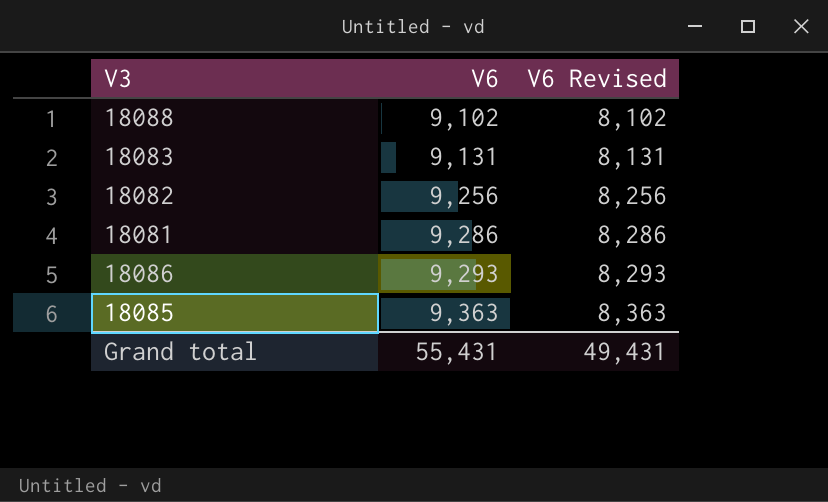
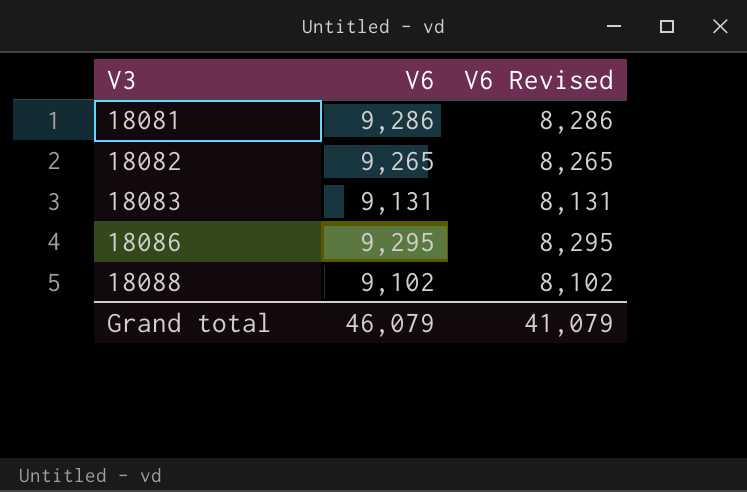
row order: V6 ascending -> V3 ascending
row 18085: 9,363 | 8,363 -> none
18082 | V6: 9,256 -> 9,265
18082 | V6 Revised: 8,256 -> 8,265
18086 | V6: 9,293 -> 9,295
18086 | V6 Revised: 8,293 -> 8,295
Grand total | V6: 55,431 -> 46,079
Grand total | V6 Revised: 49,431 -> 41,079

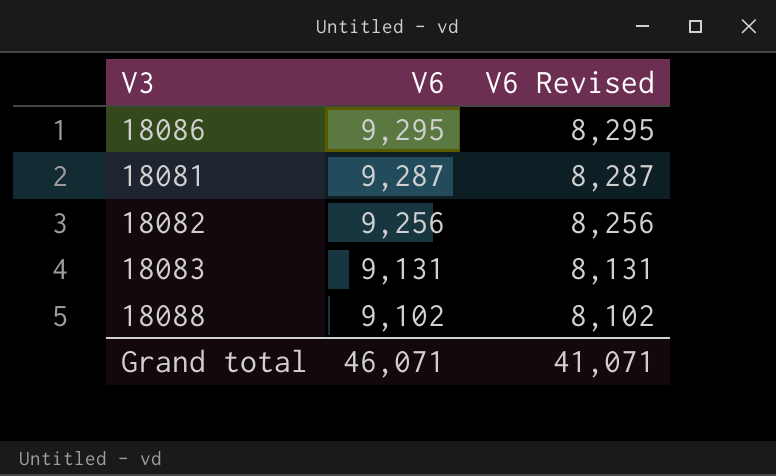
row order: V3 ascending -> V6 descending
18081 | V6: 9,286 -> 9,287
18081 | V6 Revised: 8,286 -> 8,287
18082 | V6: 9,265 -> 9,256
18082 | V6 Revised: 8,265 -> 8,256
Grand total | V6: 46,079 -> 46,071
Grand total | V6 Revised: 41,079 -> 41,071

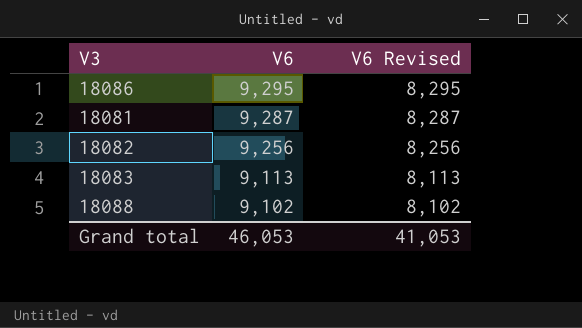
18083 | V6: 9,131 -> 9,113
18083 | V6 Revised: 8,131 -> 8,113
Grand total | V6: 46,071 -> 46,053
Grand total | V6 Revised: 41,071 -> 41,053

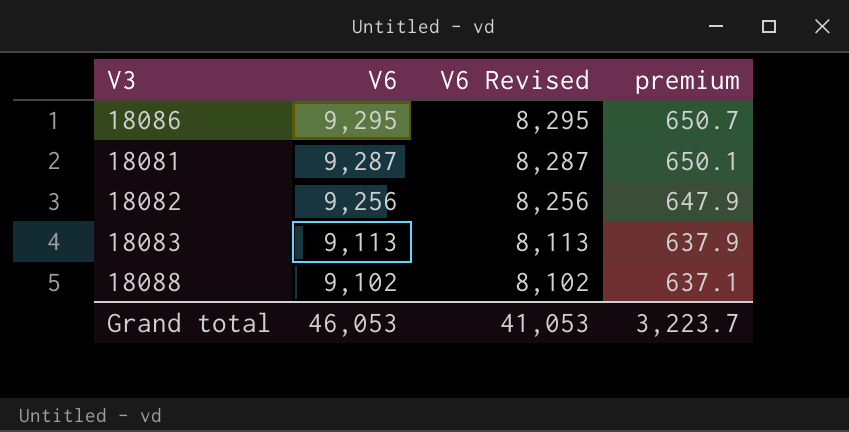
column premium | formula: none -> [V6] * 0.07

